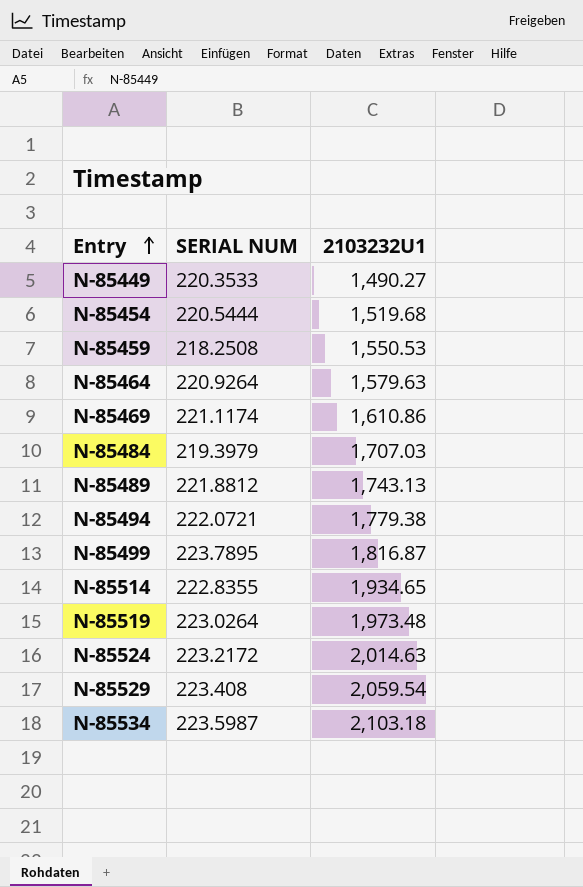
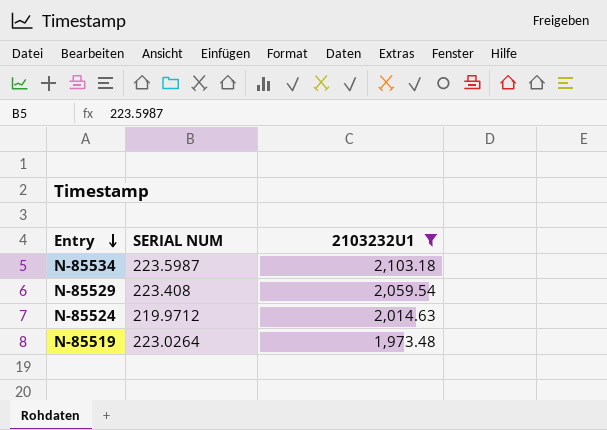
filter: none -> 2103232U1 >= 1,973.48
row order: Entry ascending -> Entry descending
N-85524 | SERIAL NUM: 223.2172 -> 219.9712

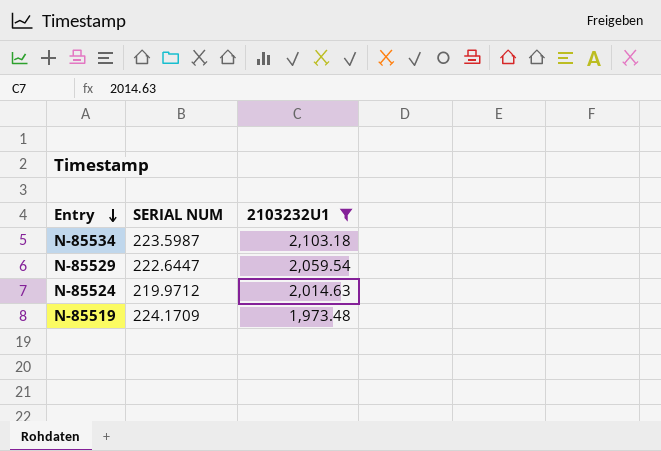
N-85529 | SERIAL NUM: 223.408 -> 222.6447
N-85519 | SERIAL NUM: 223.0264 -> 224.1709

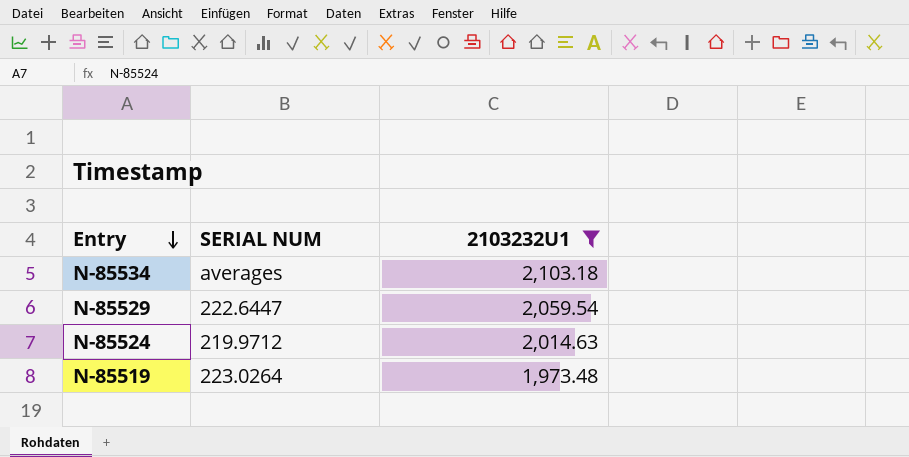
N-85534 | SERIAL NUM: 223.5987 -> averages
N-85519 | SERIAL NUM: 224.1709 -> 223.0264

